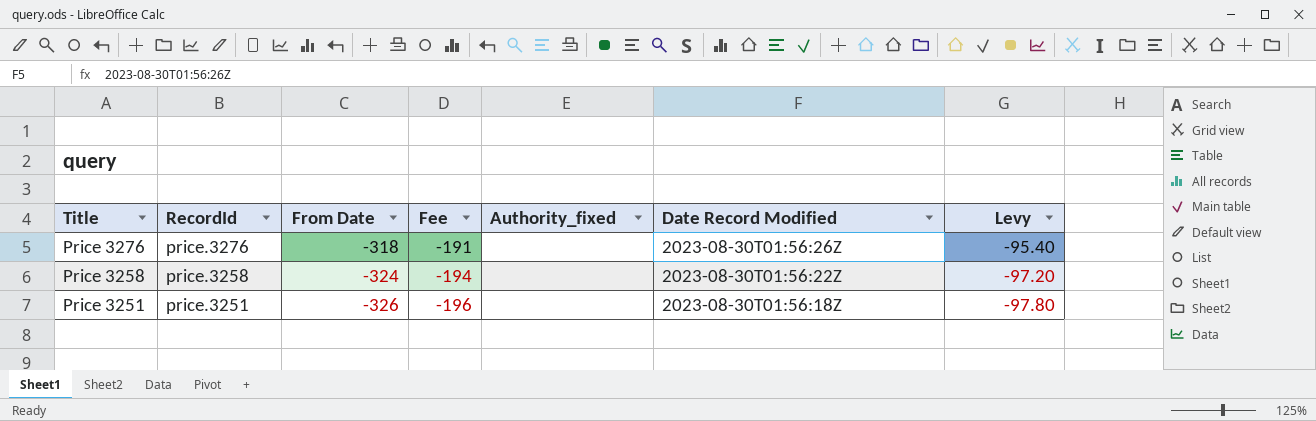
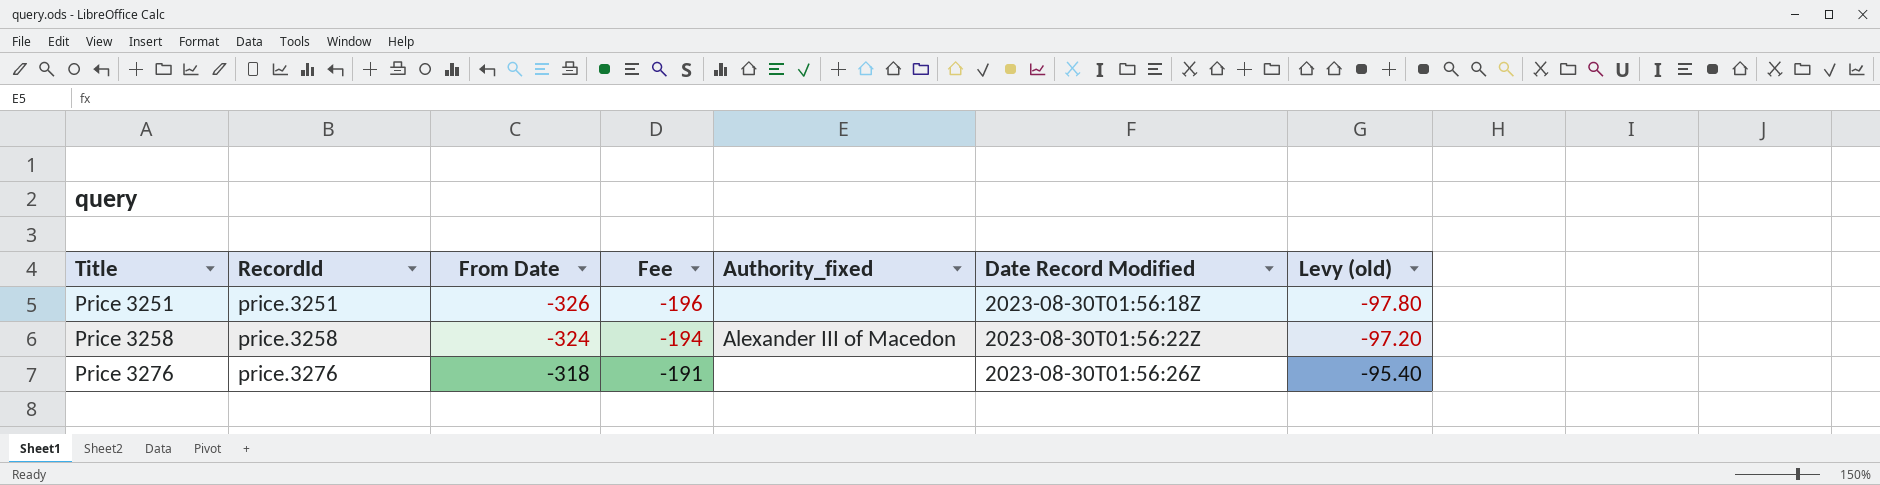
row order: Title descending -> Title ascending
column name: Levy -> Levy (old)
Price 3258 | Authority_fixed: none -> Alexander III of Macedon

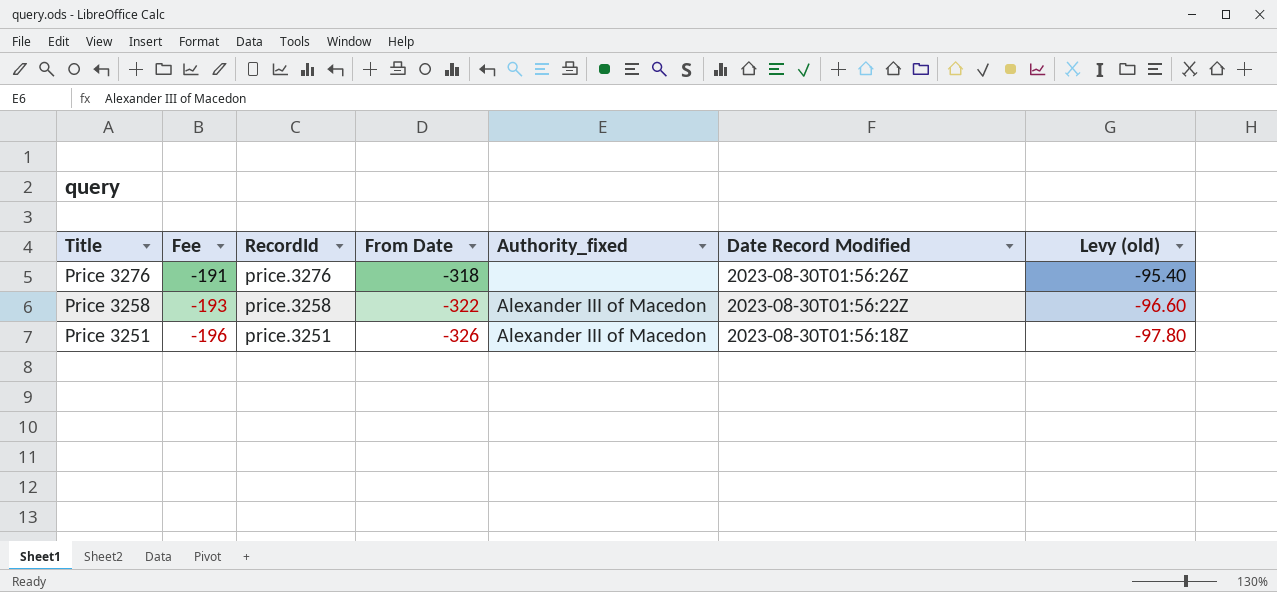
row order: Title ascending -> Title descending
column Fee | position: 4 -> 2
Price 3258 | Fee: -194 -> -193
Price 3258 | From Date: -324 -> -322
Price 3258 | Levy (old): -97.20 -> -96.60
Price 3251 | Authority_fixed: none -> Alexander III of Macedon

